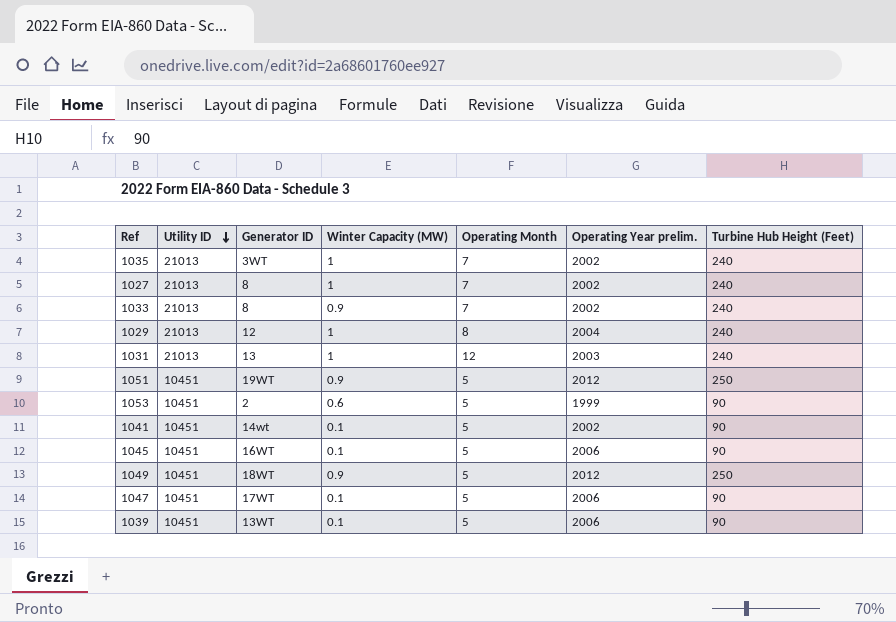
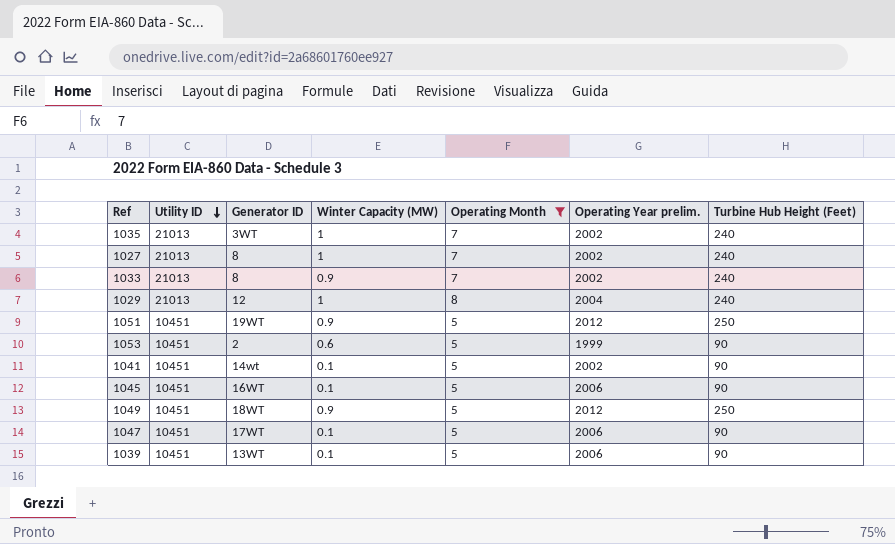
filter: none -> Operating Month != 12

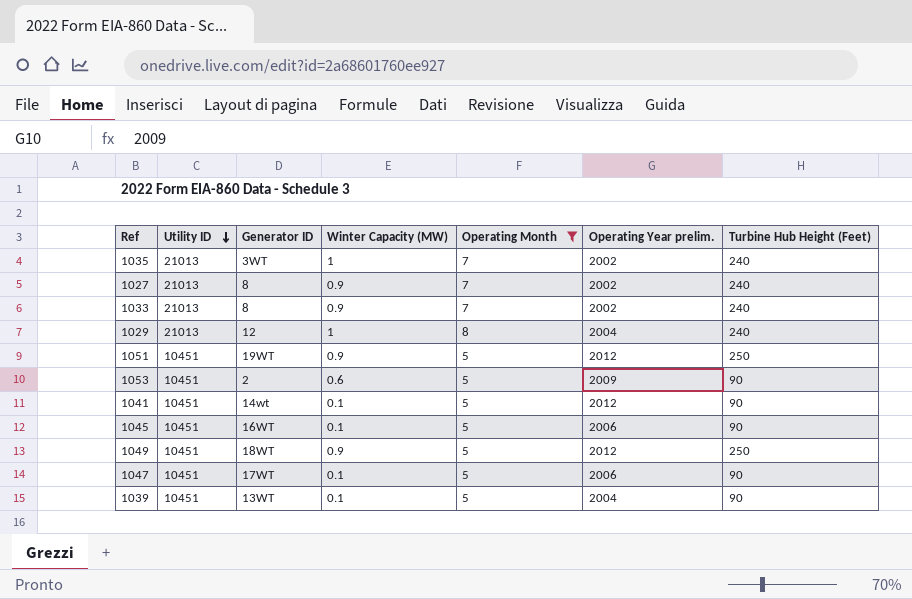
1027 | Winter Capacity (MW): 1 -> 0.9
1053 | Operating Year prelim.: 1999 -> 2009
1041 | Operating Year prelim.: 2002 -> 2012
1039 | Operating Year prelim.: 2006 -> 2004

